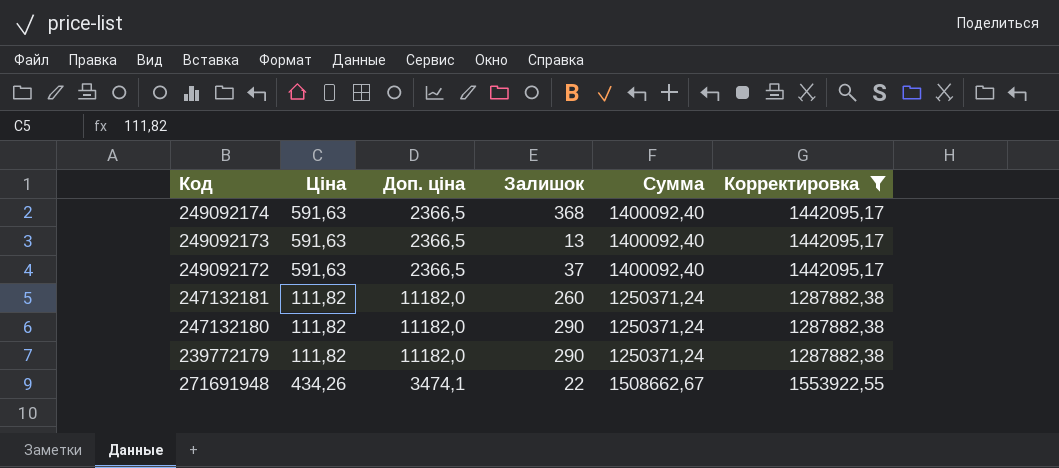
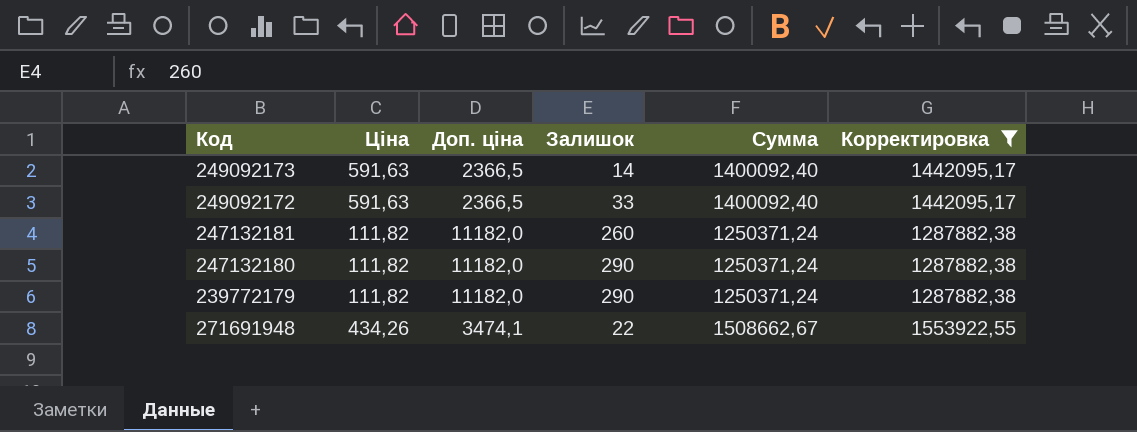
row 249092174: 591,63 | 2366,5 | 368 | 1400092,40 | 1442095,17 -> none
249092173 | Залишок: 13 -> 14
249092172 | Залишок: 37 -> 33

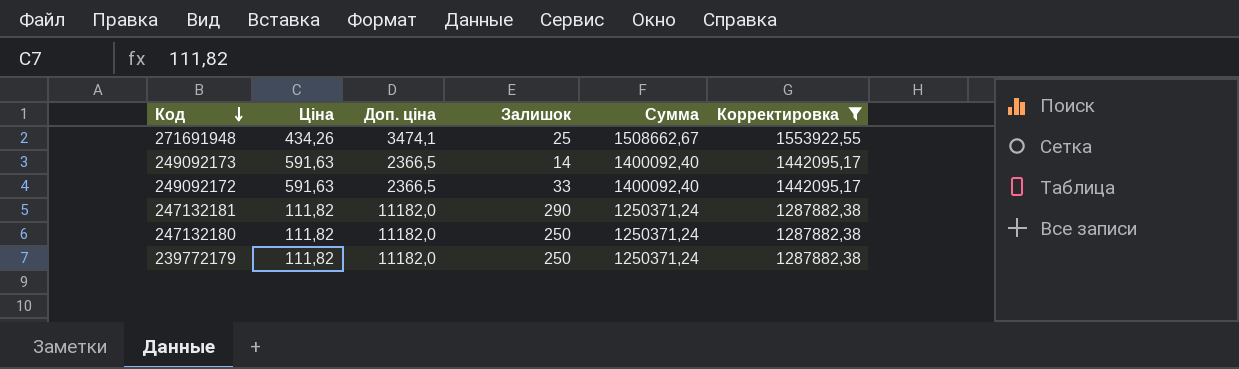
row order: none -> Код descending
271691948 | Залишок: 22 -> 25
247132181 | Залишок: 260 -> 290
247132180 | Залишок: 290 -> 250
239772179 | Залишок: 290 -> 250

